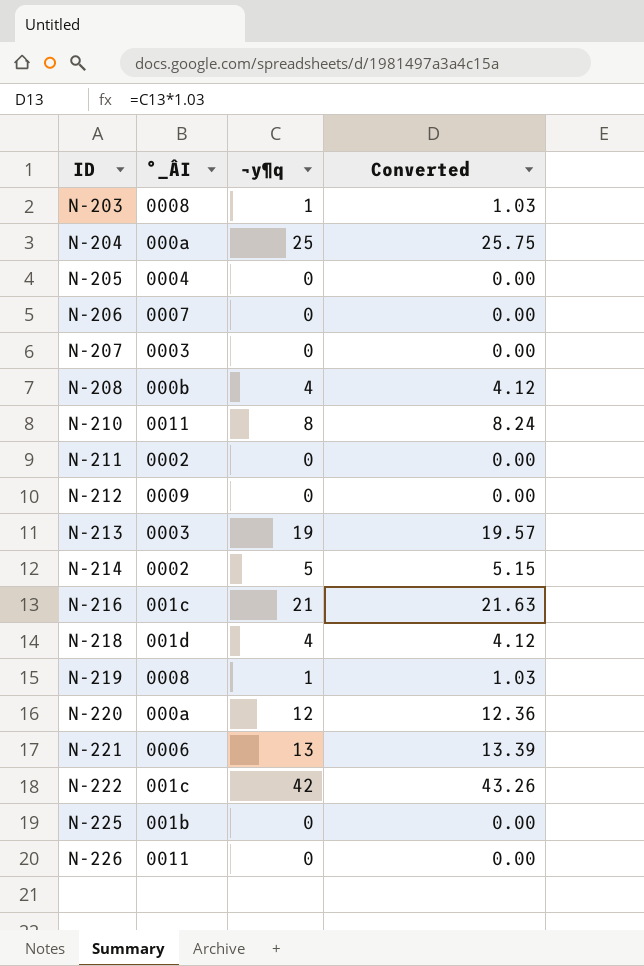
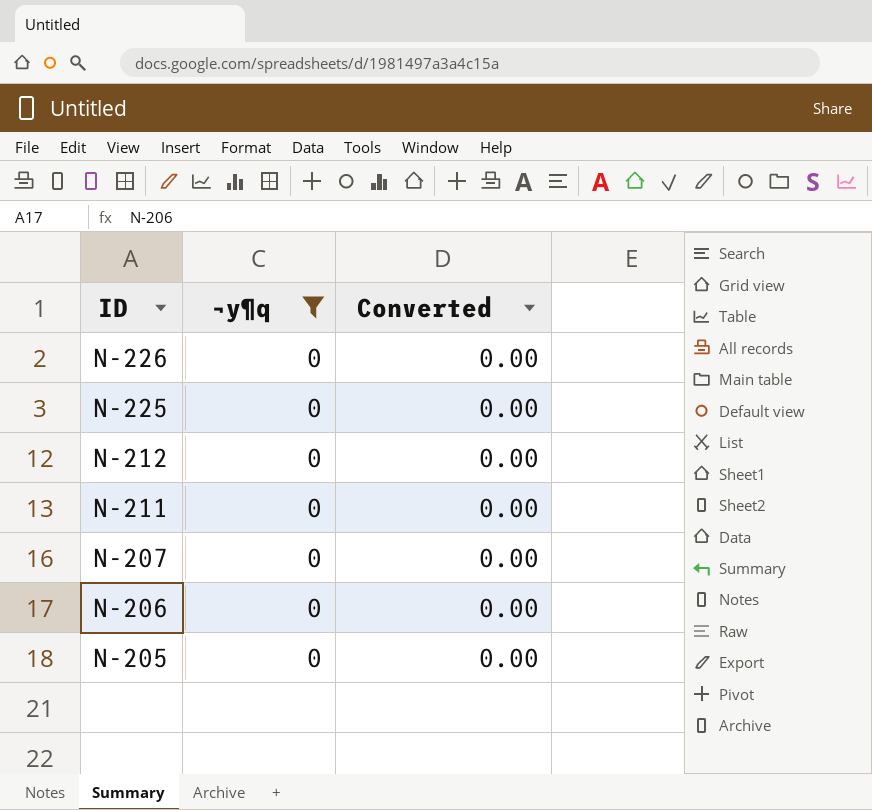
filter: none -> ¬y¶q = 0
row order: ID ascending -> ID descending
column °_ÂI | position: 2 -> none

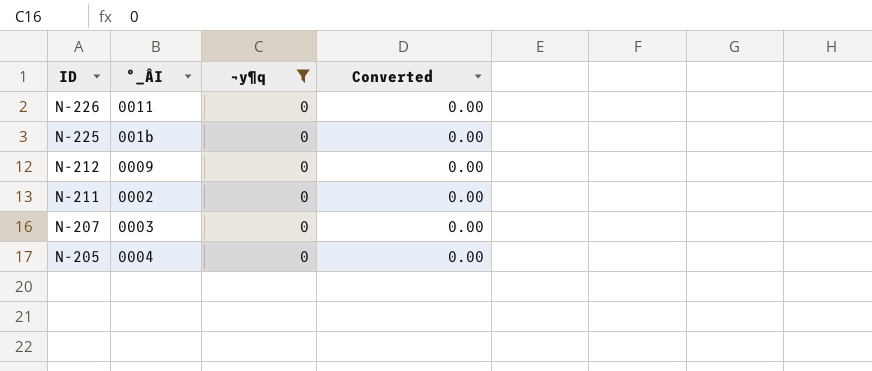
column °_ÂI | position: none -> 2
row N-206: 0 | 0.00 -> none

